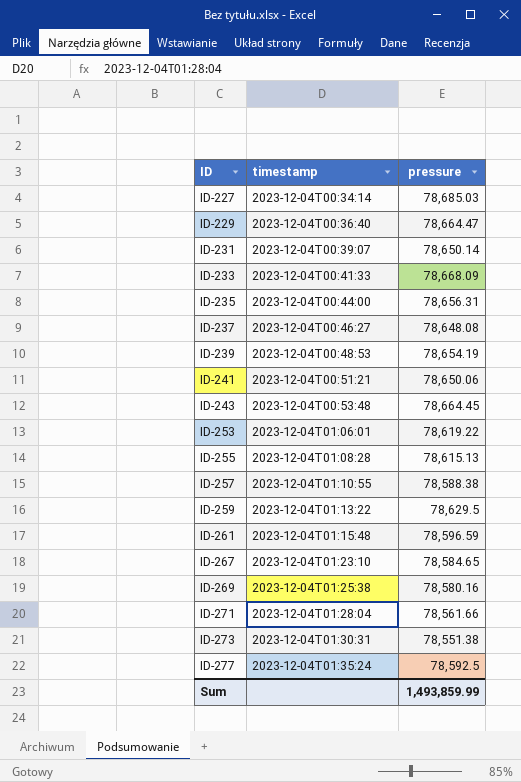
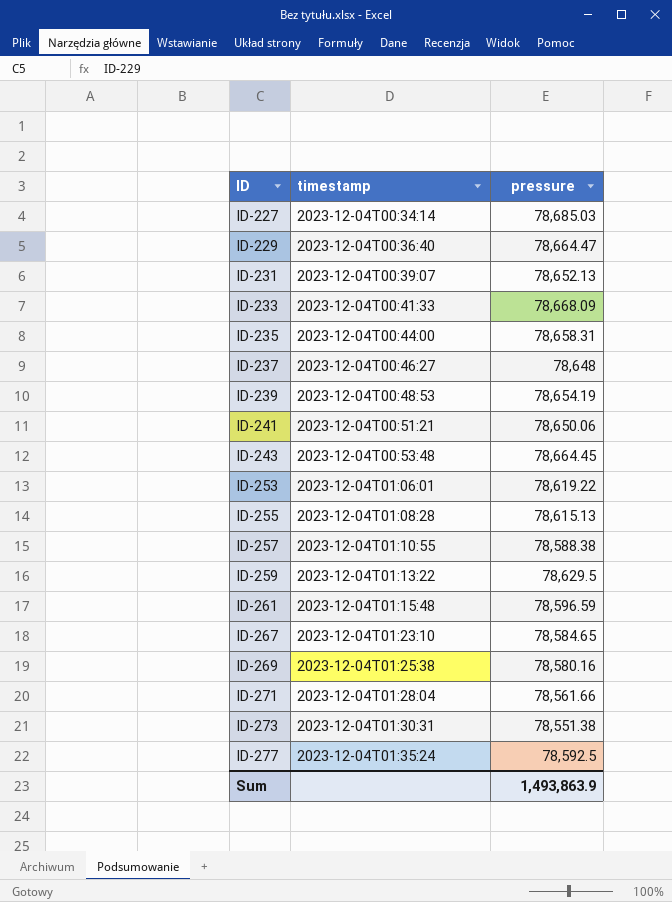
ID-231 | pressure: 78,650.14 -> 78,652.13
ID-235 | pressure: 78,656.31 -> 78,658.31
ID-237 | pressure: 78,648.08 -> 78,648
Sum | pressure: 1,493,859.99 -> 1,493,863.9

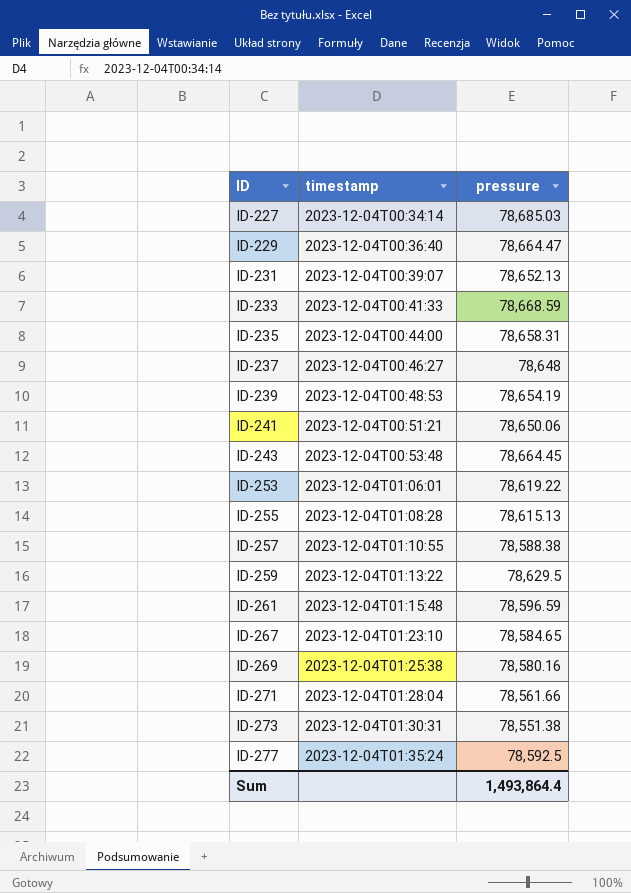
ID-233 | pressure: 78,668.09 -> 78,668.59
Sum | pressure: 1,493,863.9 -> 1,493,864.4

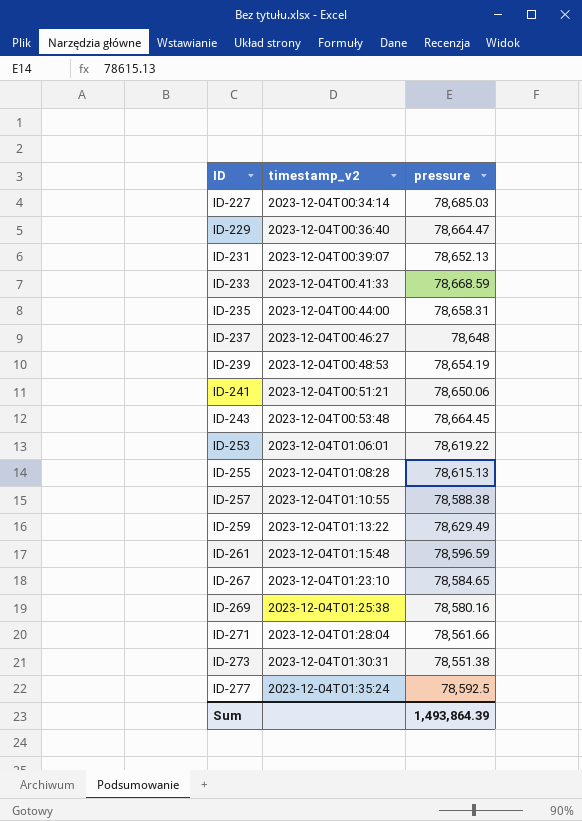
column name: timestamp -> timestamp_v2
ID-259 | pressure: 78,629.5 -> 78,629.49
Sum | pressure: 1,493,864.4 -> 1,493,864.39

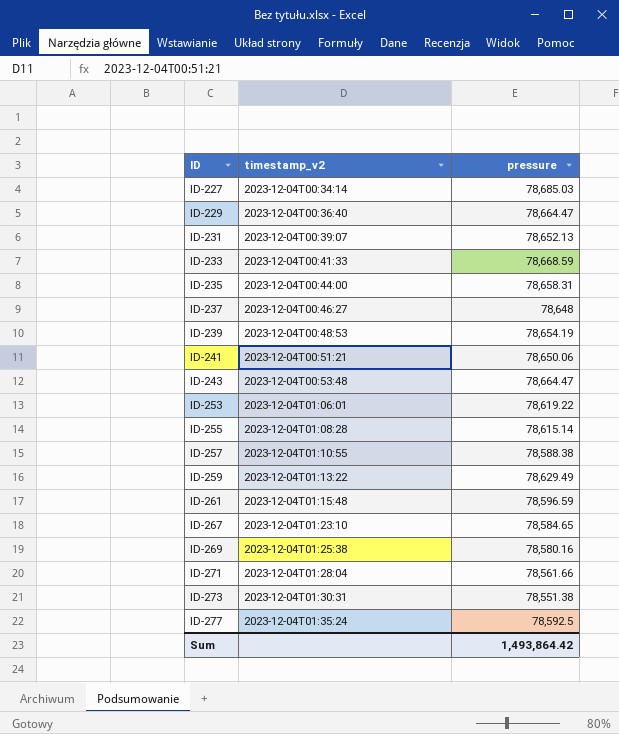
ID-243 | pressure: 78,664.45 -> 78,664.47
ID-255 | pressure: 78,615.13 -> 78,615.14
Sum | pressure: 1,493,864.39 -> 1,493,864.42

